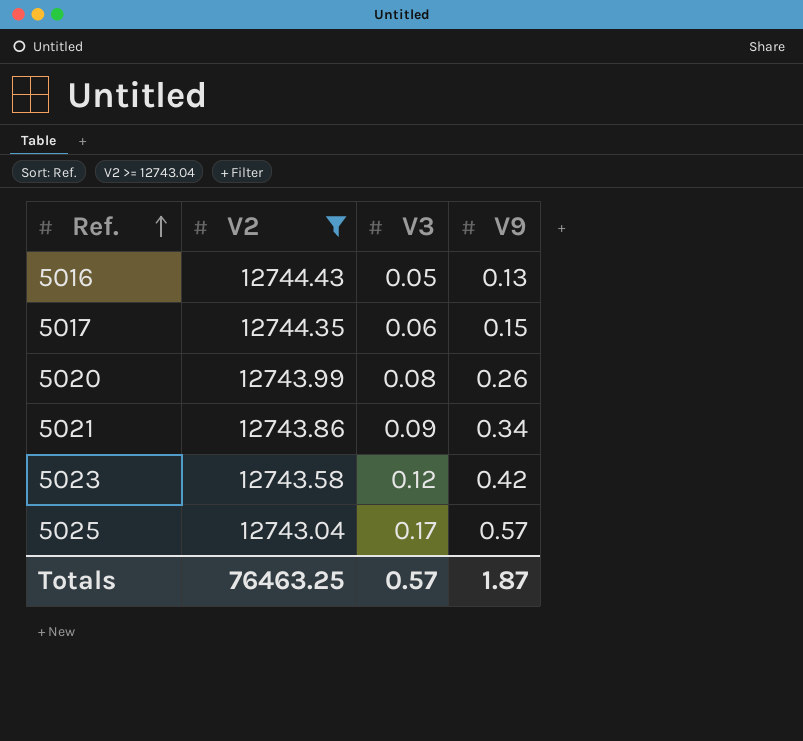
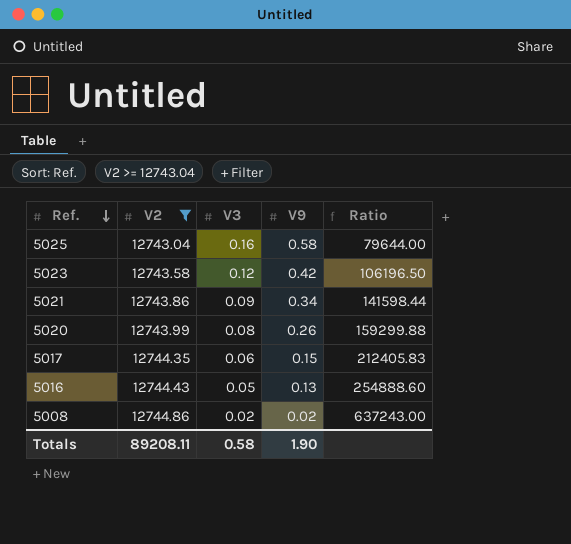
row order: Ref. ascending -> Ref. descending
column Ratio | formula: none -> [V2] / [V3]
5025 | V3: 0.17 -> 0.16
5025 | V9: 0.57 -> 0.58
row 5008: none -> 12744.86 | 0.02 | 0.02 | 637243.00
Totals | V2: 76463.25 -> 89208.11
Totals | V3: 0.57 -> 0.58
Totals | V9: 1.87 -> 1.90

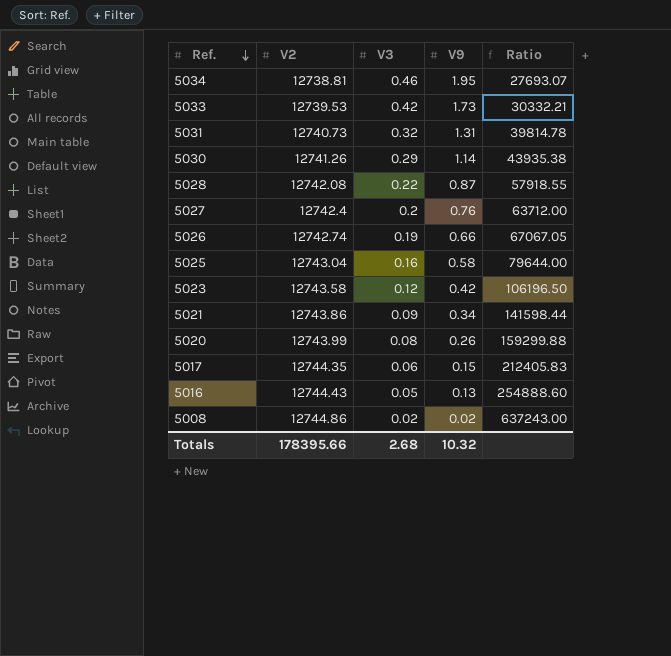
filter: V2 >= 12743.04 -> none
Totals | V2: 89208.11 -> 178395.66
Totals | V3: 0.58 -> 2.68
Totals | V9: 1.90 -> 10.32

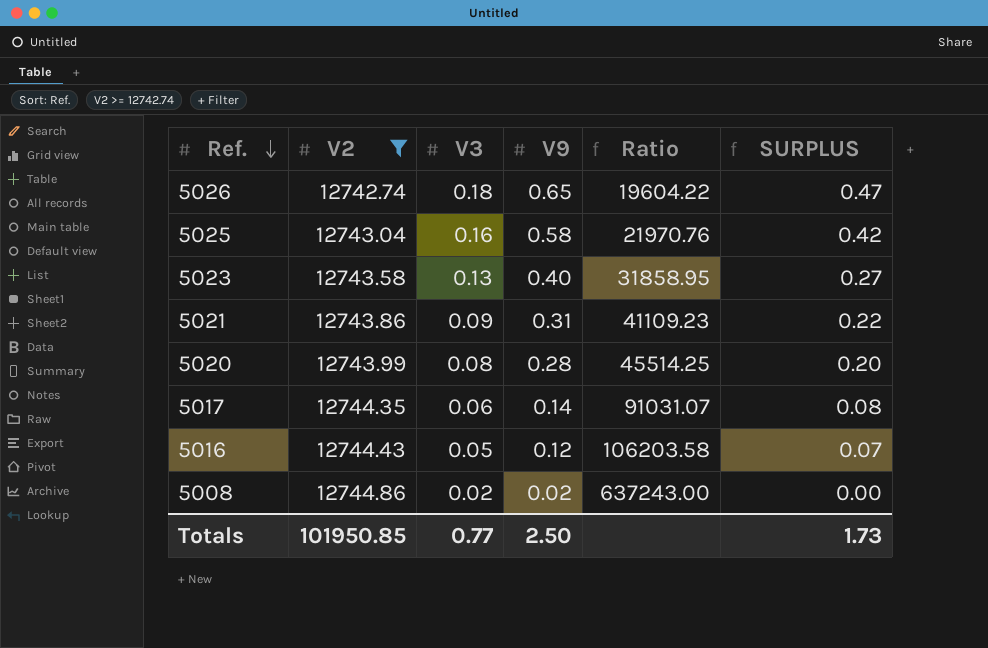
filter: none -> V2 >= 12742.74
column Ratio | formula: [V2] / [V3] -> [V2] / [V9]
column SURPLUS | formula: none -> [V9] - [V3]
5026 | V3: 0.19 -> 0.18
5026 | V9: 0.66 -> 0.65
5023 | V3: 0.12 -> 0.13
5023 | V9: 0.42 -> 0.40
5021 | V9: 0.34 -> 0.31
5020 | V9: 0.26 -> 0.28
5017 | V9: 0.15 -> 0.14
5016 | V9: 0.13 -> 0.12
Totals | V2: 178395.66 -> 101950.85
Totals | V3: 2.68 -> 0.77
Totals | V9: 10.32 -> 2.50

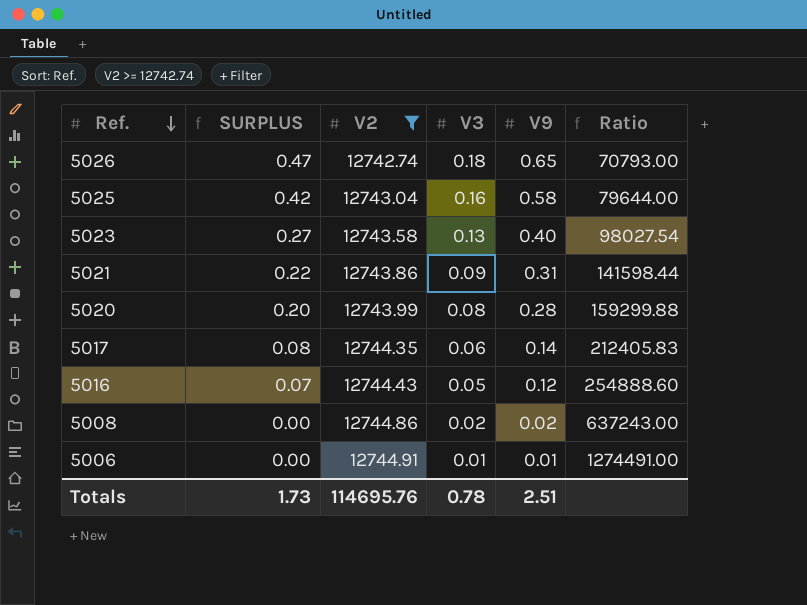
column SURPLUS | position: 6 -> 2
column Ratio | formula: [V2] / [V9] -> [V2] / [V3]
row 5006: none -> 0.00 | 12744.91 | 0.01 | 0.01 | 1274491.00
Totals | V2: 101950.85 -> 114695.76
Totals | V3: 0.77 -> 0.78
Totals | V9: 2.50 -> 2.51

